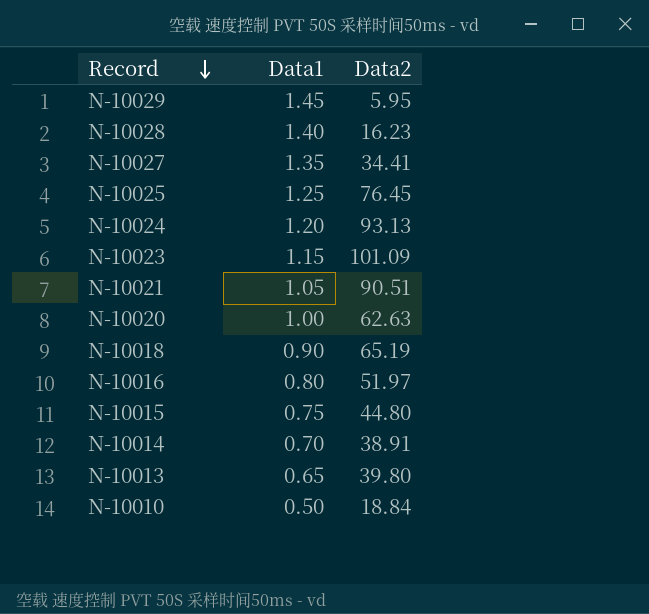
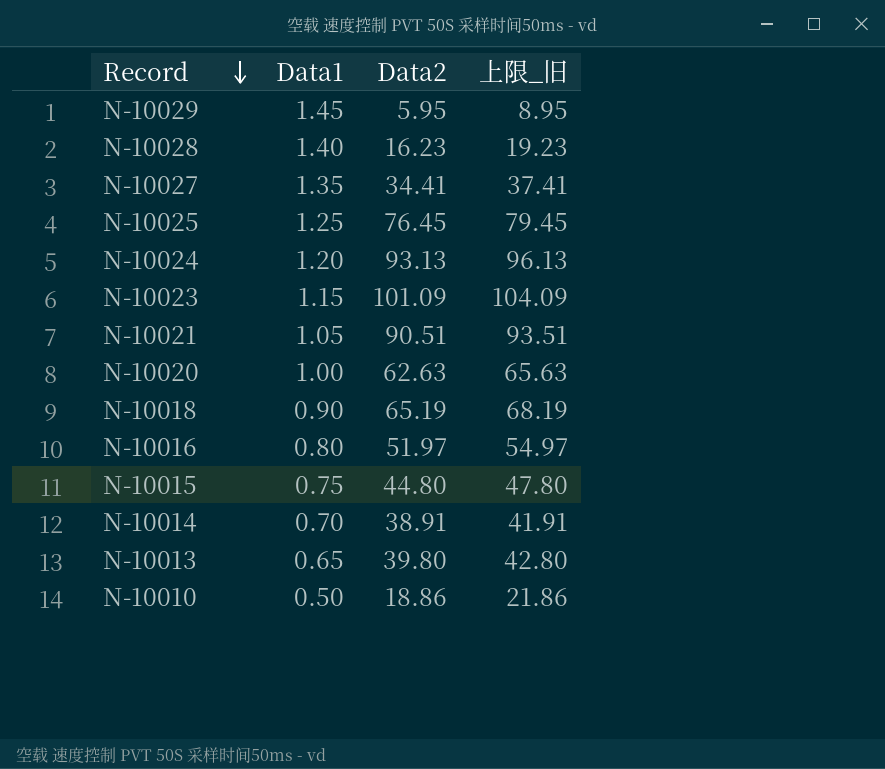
column 上限_旧 | formula: none -> [Data2] + 3
N-10010 | Data2: 18.84 -> 18.86

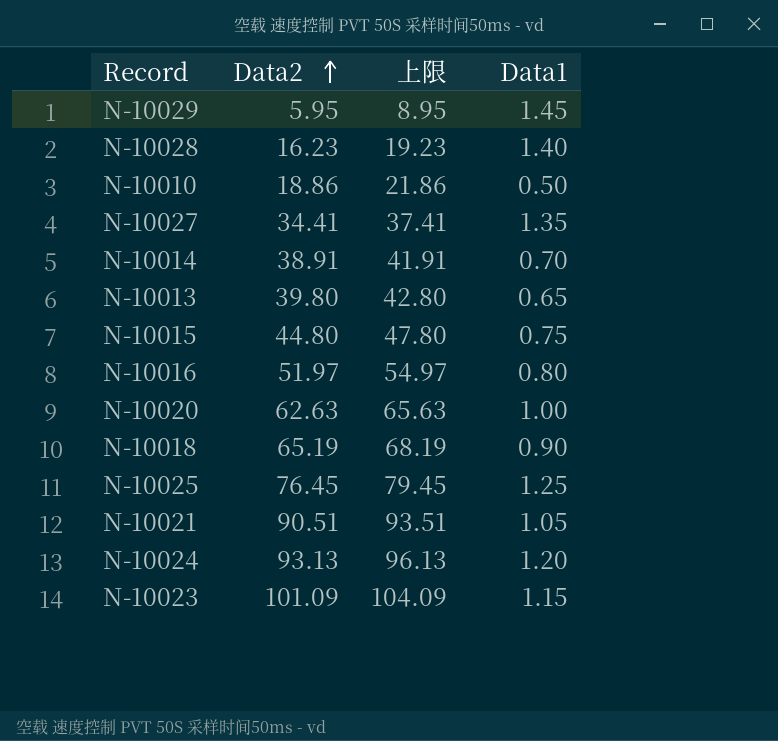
row order: Record descending -> Data2 ascending
column name: 上限_旧 -> 上限
column Data1 | position: 2 -> 4

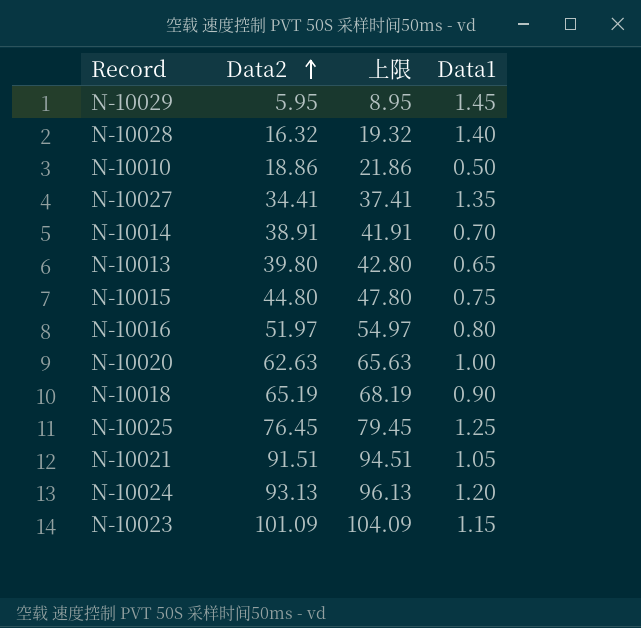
N-10028 | Data2: 16.23 -> 16.32
N-10028 | 上限: 19.23 -> 19.32
N-10021 | Data2: 90.51 -> 91.51
N-10021 | 上限: 93.51 -> 94.51

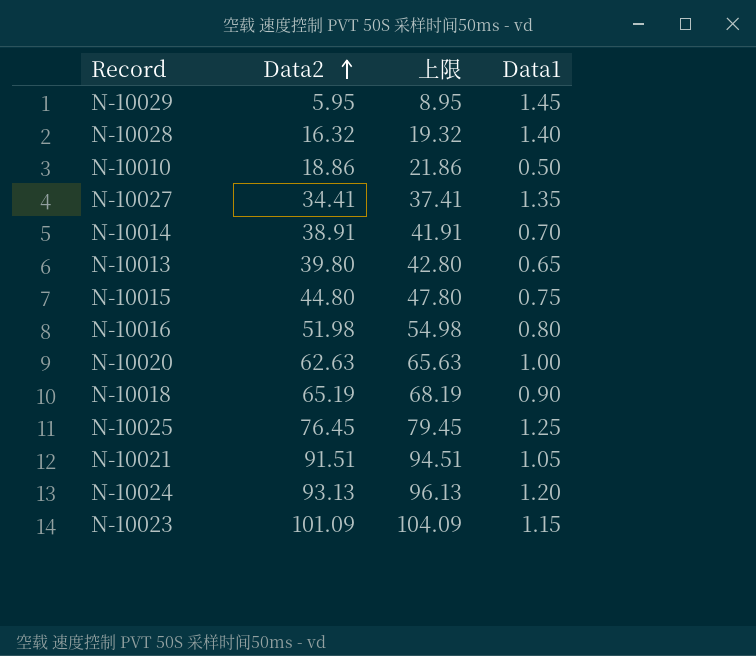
N-10016 | Data2: 51.97 -> 51.98
N-10016 | 上限: 54.97 -> 54.98

